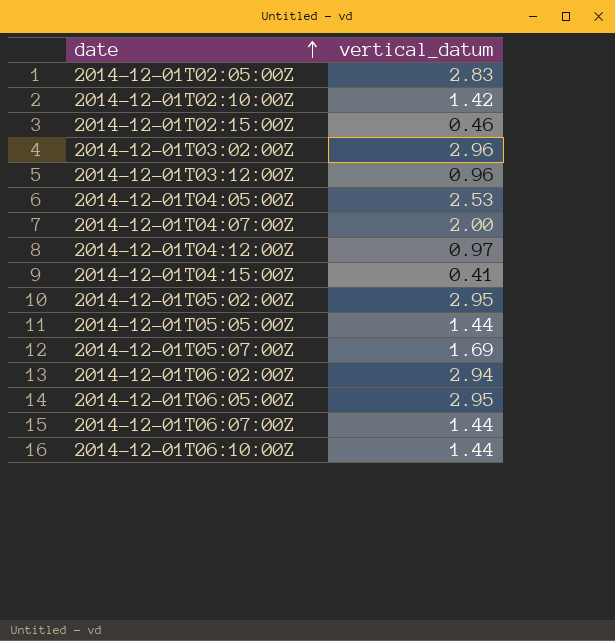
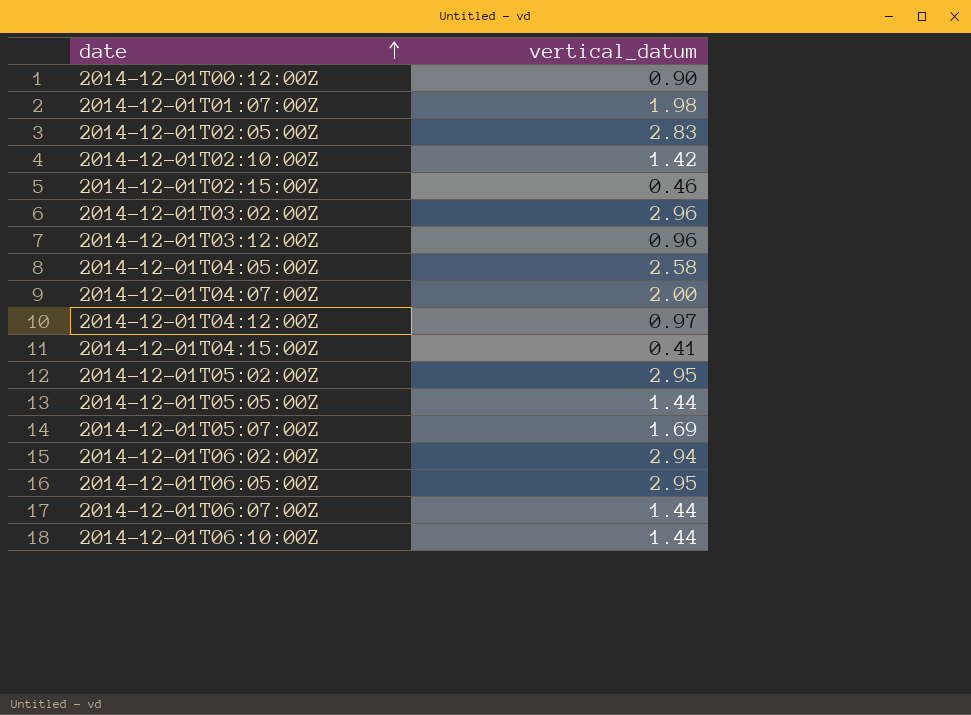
row 2014-12-01T00:12:00Z: none -> 0.90
row 2014-12-01T01:07:00Z: none -> 1.98
2014-12-01T04:05:00Z | vertical_datum: 2.53 -> 2.58

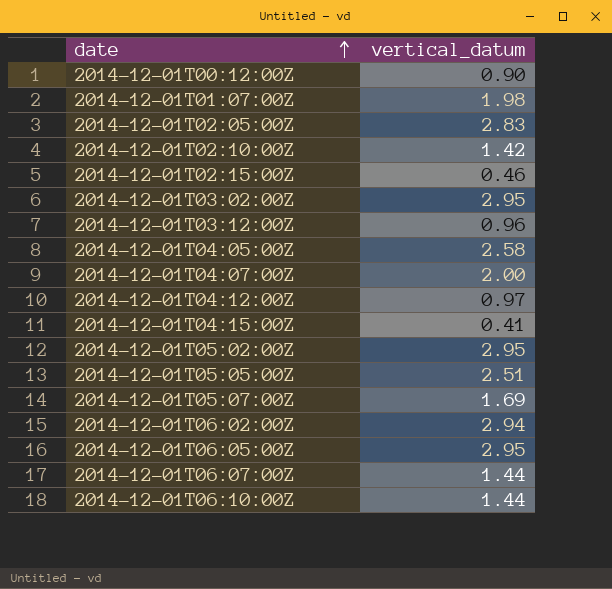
2014-12-01T03:02:00Z | vertical_datum: 2.96 -> 2.95
2014-12-01T05:05:00Z | vertical_datum: 1.44 -> 2.51

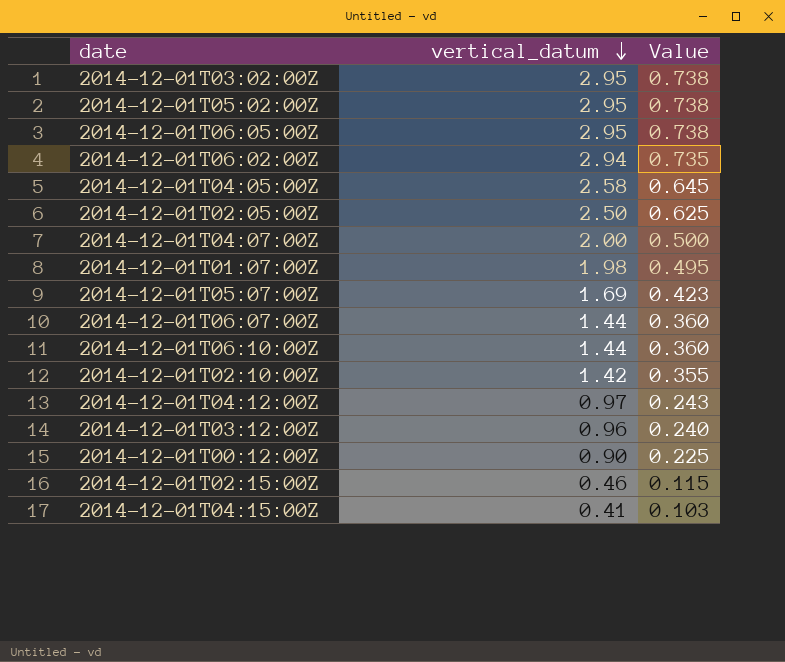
row order: date ascending -> vertical_datum descending
column Value | formula: none -> [vertical_datum] * 0.25
row 2014-12-01T05:05:00Z: 2.51 -> none
2014-12-01T02:05:00Z | vertical_datum: 2.83 -> 2.50

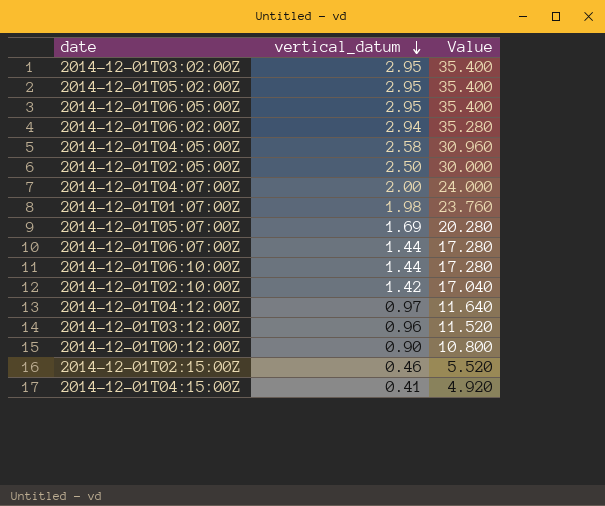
column Value | formula: [vertical_datum] * 0.25 -> [vertical_datum] * 12

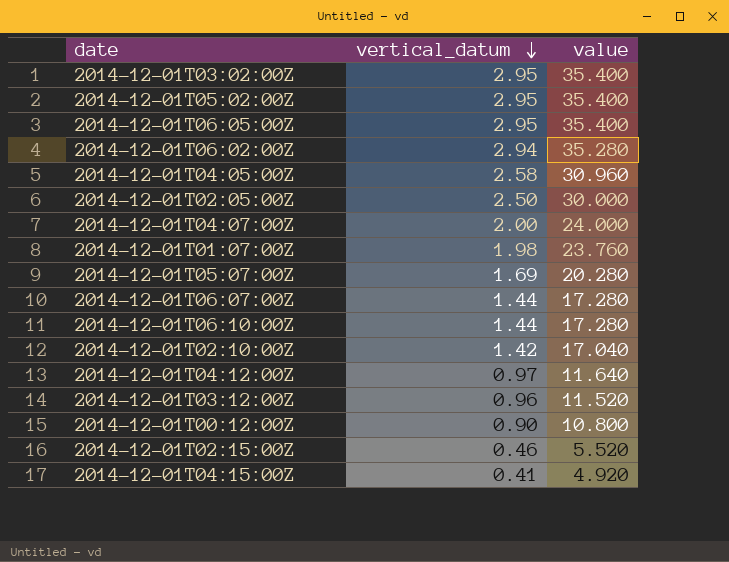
column name: Value -> value

